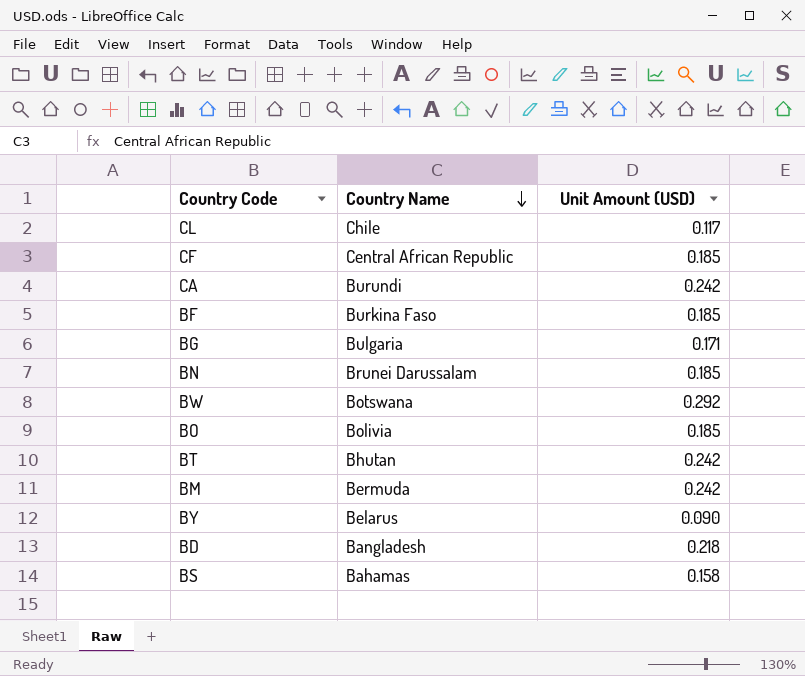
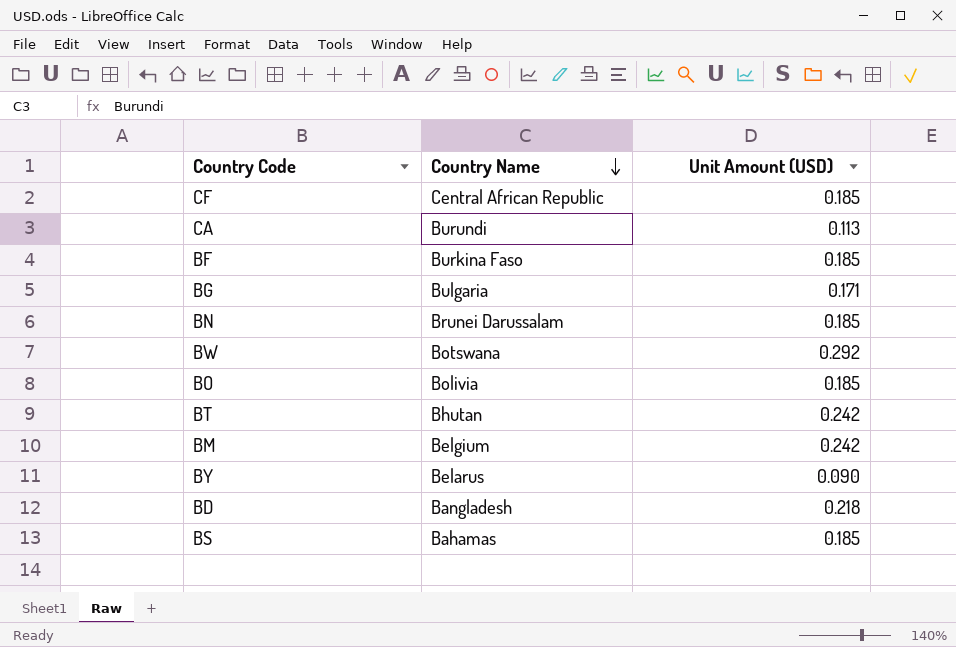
row CL: Chile | 0.117 -> none
CA | Unit Amount (USD): 0.242 -> 0.113
BM | Country Name: Bermuda -> Belgium
BS | Unit Amount (USD): 0.158 -> 0.185

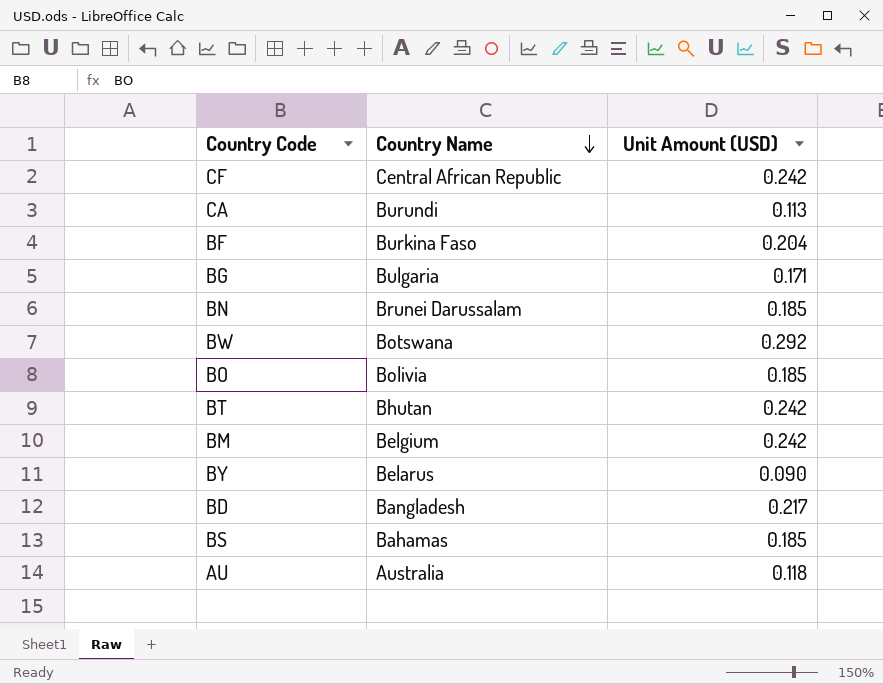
CF | Unit Amount (USD): 0.185 -> 0.242
BF | Unit Amount (USD): 0.185 -> 0.204
BD | Unit Amount (USD): 0.218 -> 0.217
row AU: none -> Australia | 0.118

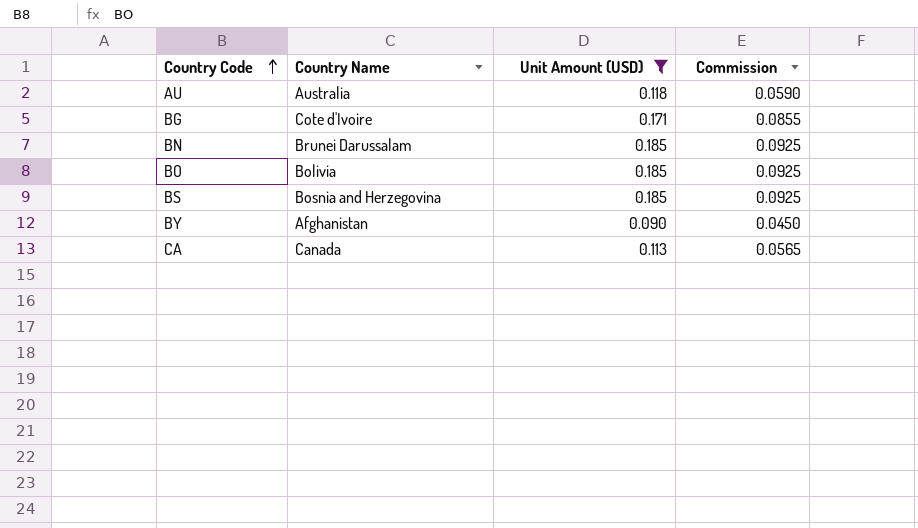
filter: none -> Unit Amount (USD) <= 0.185
row order: Country Name descending -> Country Code ascending
column Commission | formula: none -> [Unit Amount (USD)] * 0.5
BG | Country Name: Bulgaria -> Cote d'Ivoire
BS | Country Name: Bahamas -> Bosnia and Herzegovina
BY | Country Name: Belarus -> Afghanistan
CA | Country Name: Burundi -> Canada

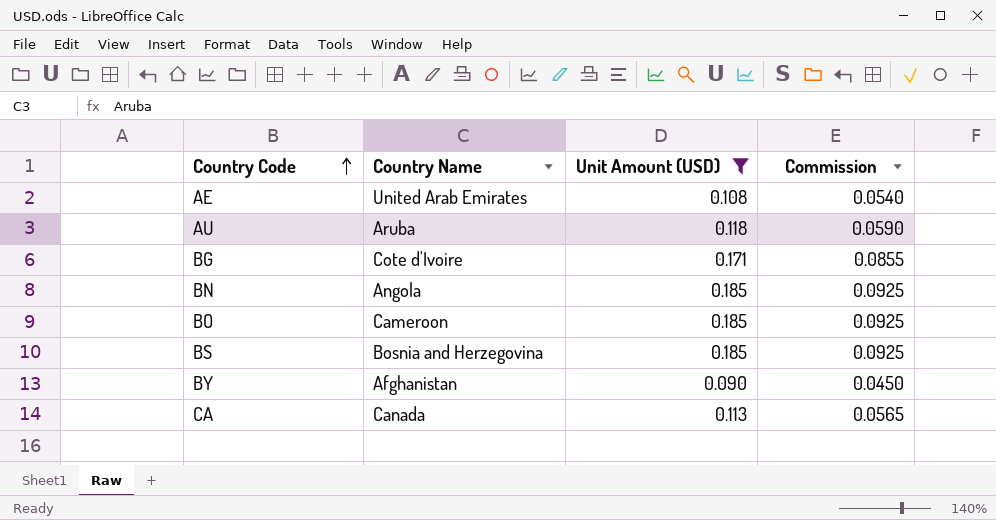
row AE: none -> United Arab Emirates | 0.108 | 0.0540
AU | Country Name: Australia -> Aruba
BN | Country Name: Brunei Darussalam -> Angola
BO | Country Name: Bolivia -> Cameroon

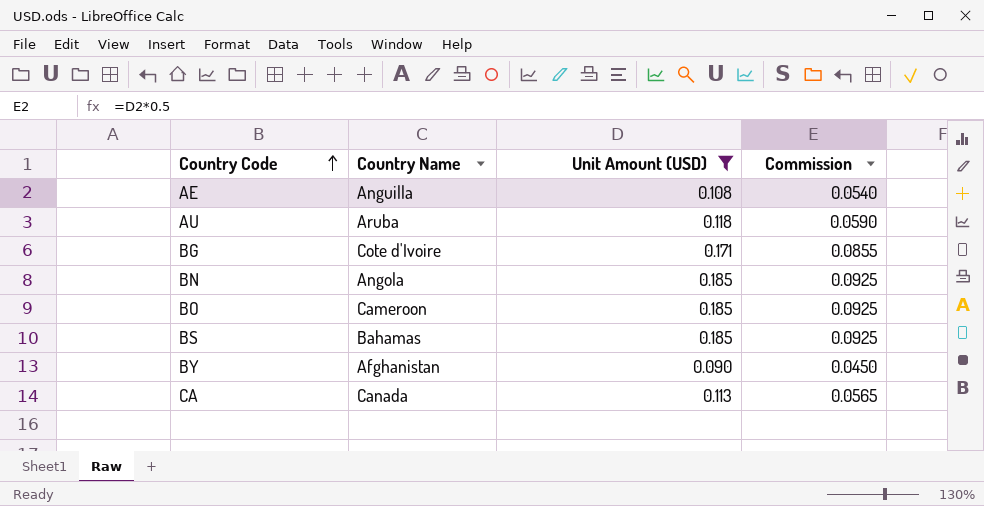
AE | Country Name: United Arab Emirates -> Anguilla
BS | Country Name: Bosnia and Herzegovina -> Bahamas

